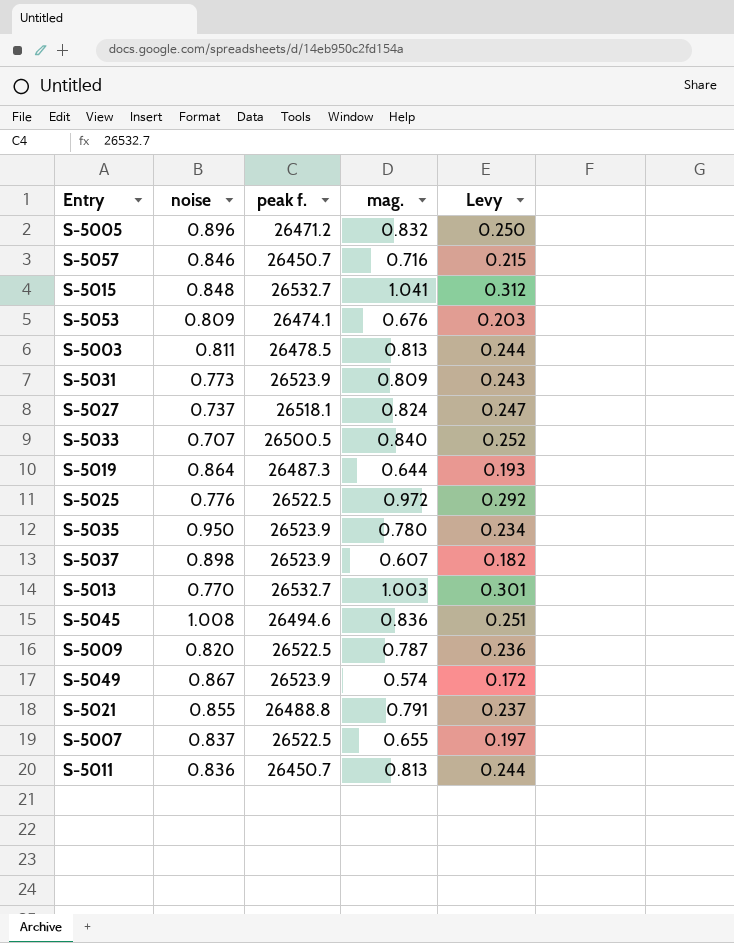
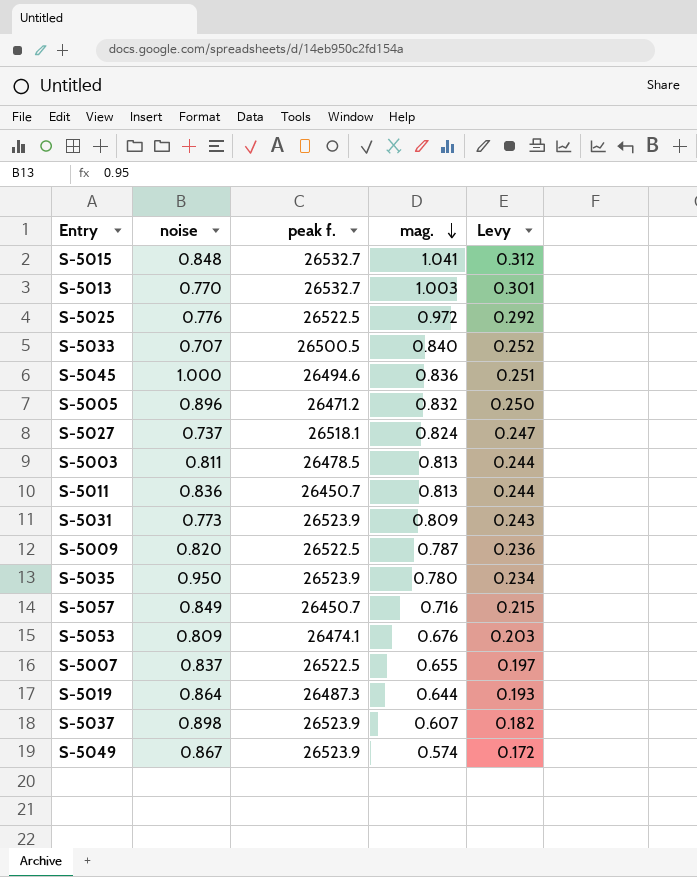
row order: none -> mag. descending
row S-5021: 0.855 | 26488.8 | 0.791 | 0.237 -> none
S-5045 | noise: 1.008 -> 1.000
S-5057 | noise: 0.846 -> 0.849

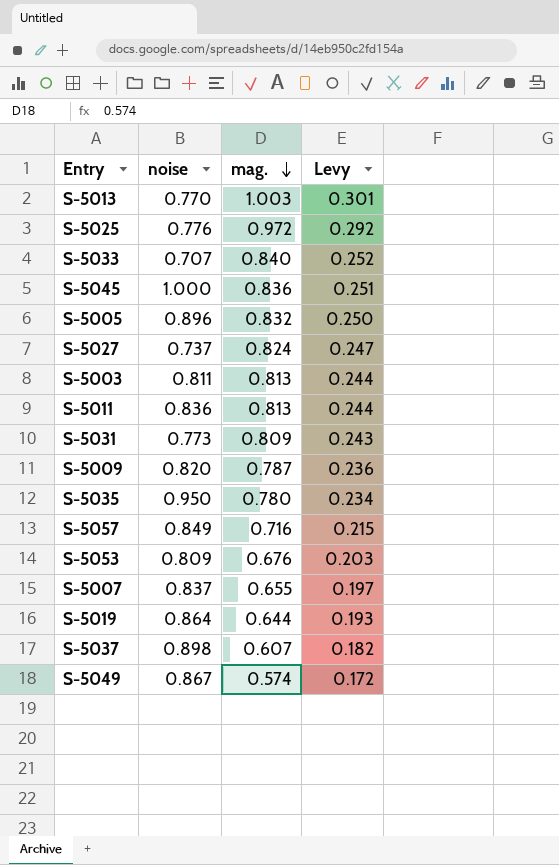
column peak f. | position: 3 -> none
row S-5015: 0.848 | 26532.7 | 1.041 | 0.312 -> none

